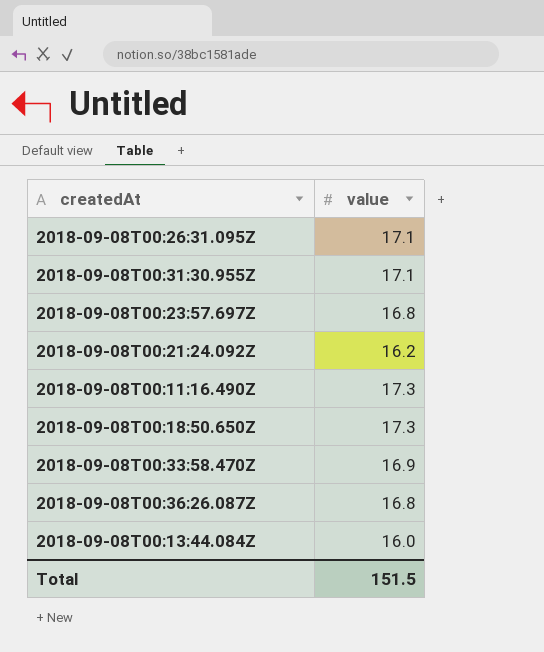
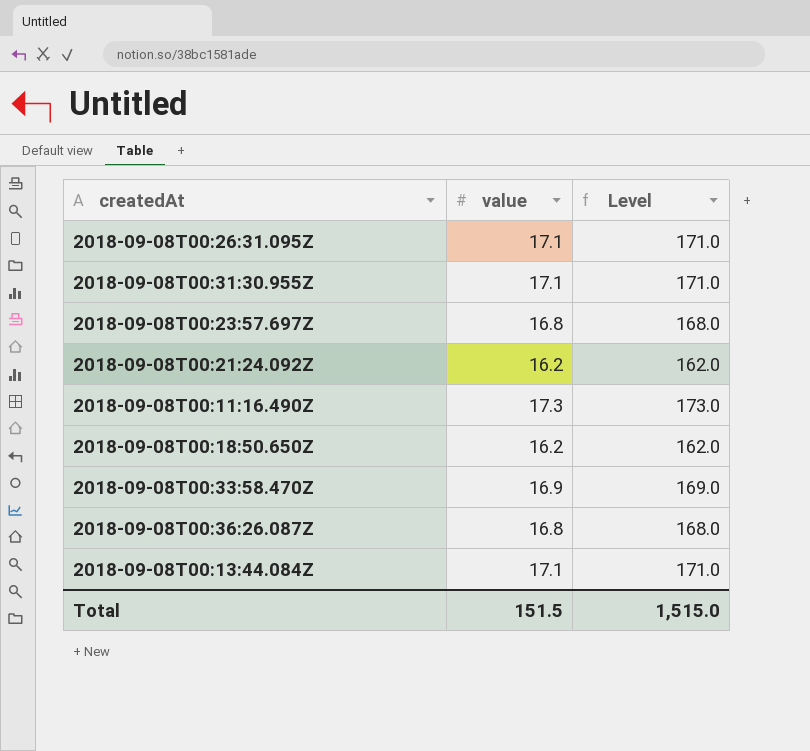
column Level | formula: none -> [value] * 10
2018-09-08T00:18:50.650Z | value: 17.3 -> 16.2
2018-09-08T00:13:44.084Z | value: 16.0 -> 17.1

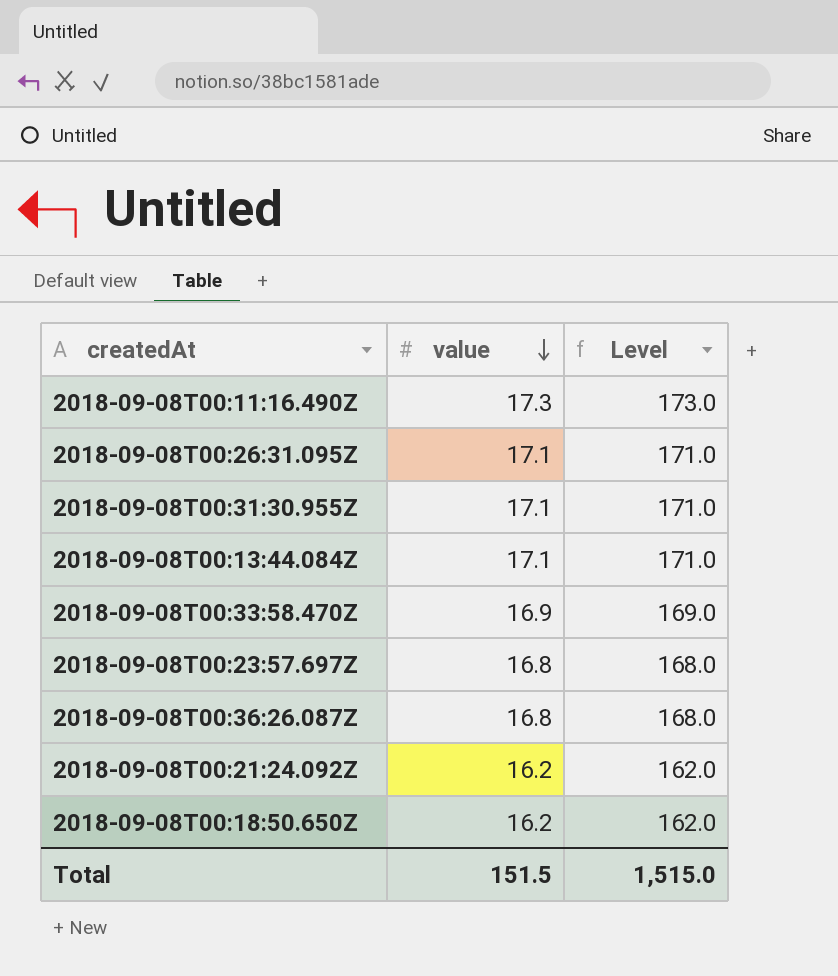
row order: none -> value descending

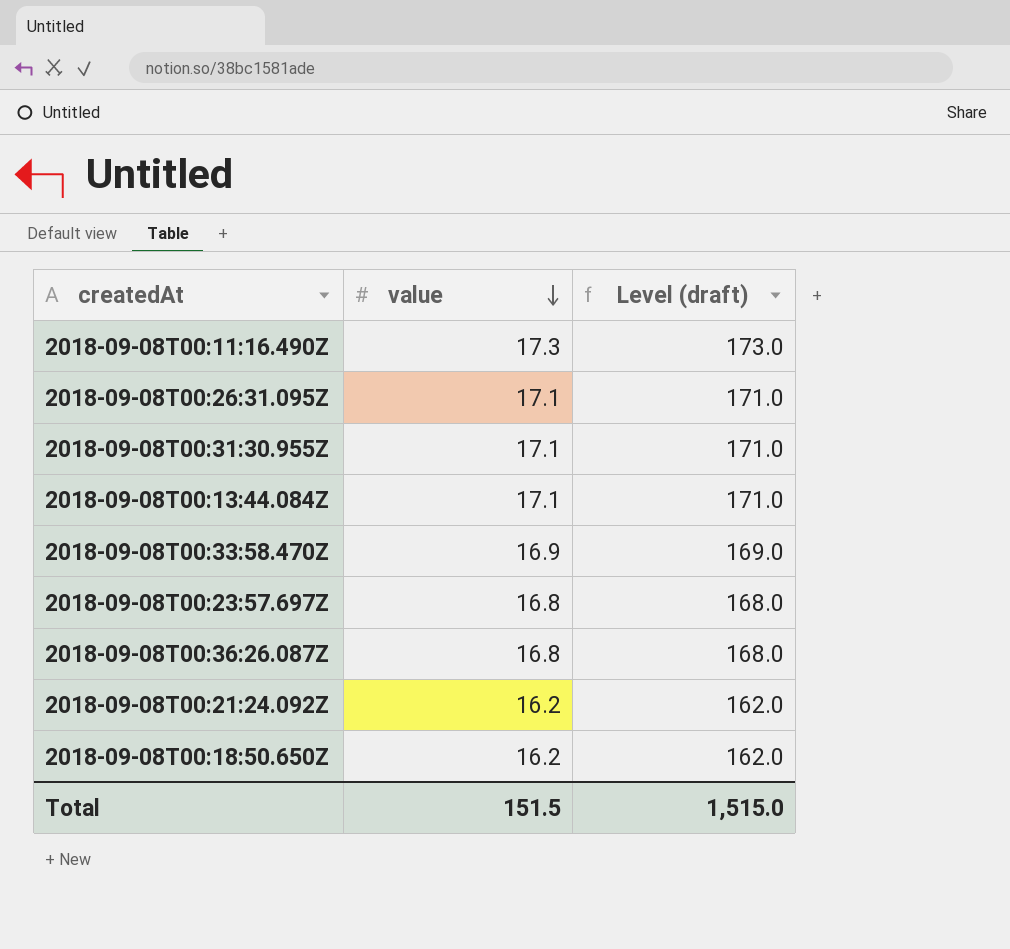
column name: Level -> Level (draft)

